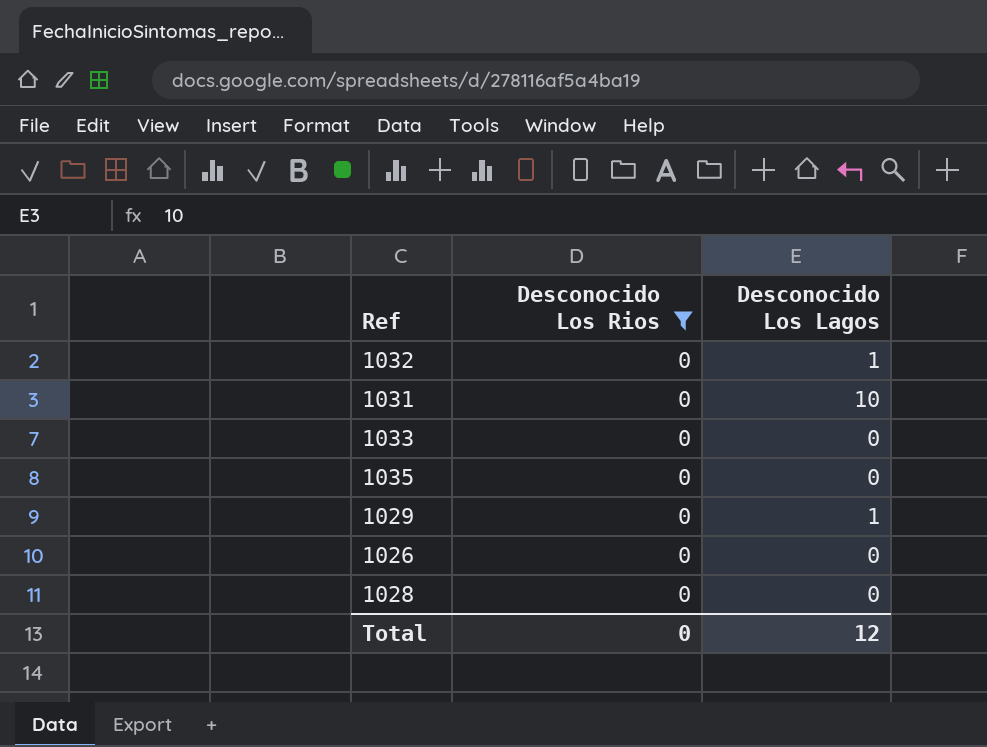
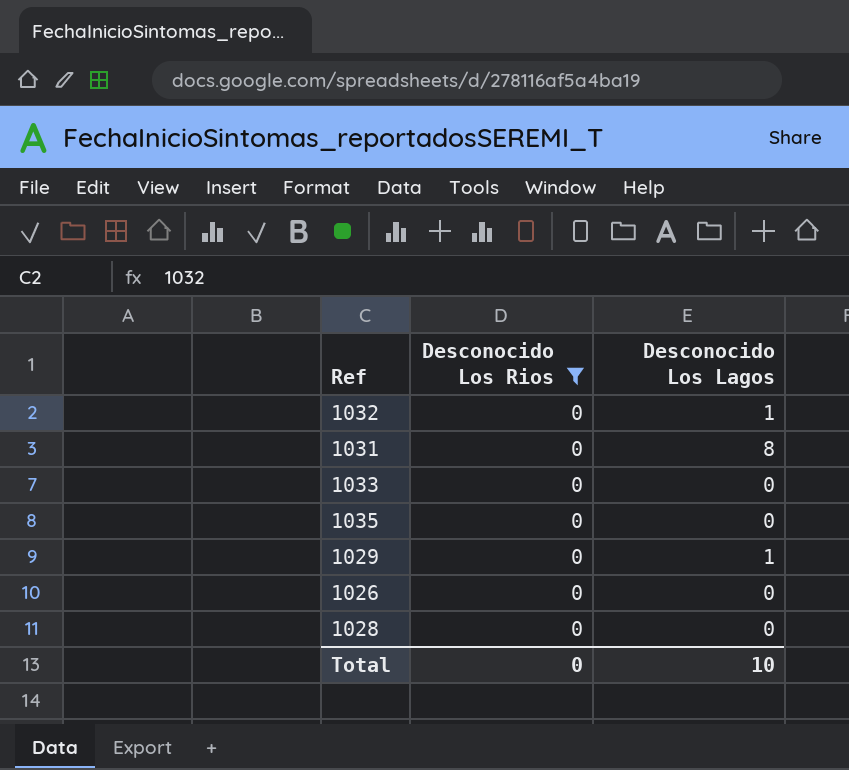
1031 | Desconocido Los Lagos: 10 -> 8
Total | Desconocido Los Lagos: 12 -> 10

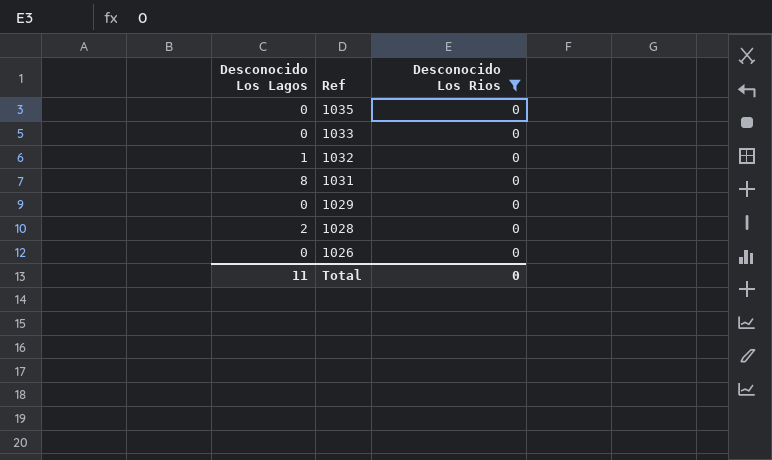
row order: none -> Ref descending
column Desconocido Los Lagos | position: 3 -> 1
1029 | Desconocido Los Lagos: 1 -> 0
1028 | Desconocido Los Lagos: 0 -> 2
Total | Desconocido Los Lagos: 10 -> 11

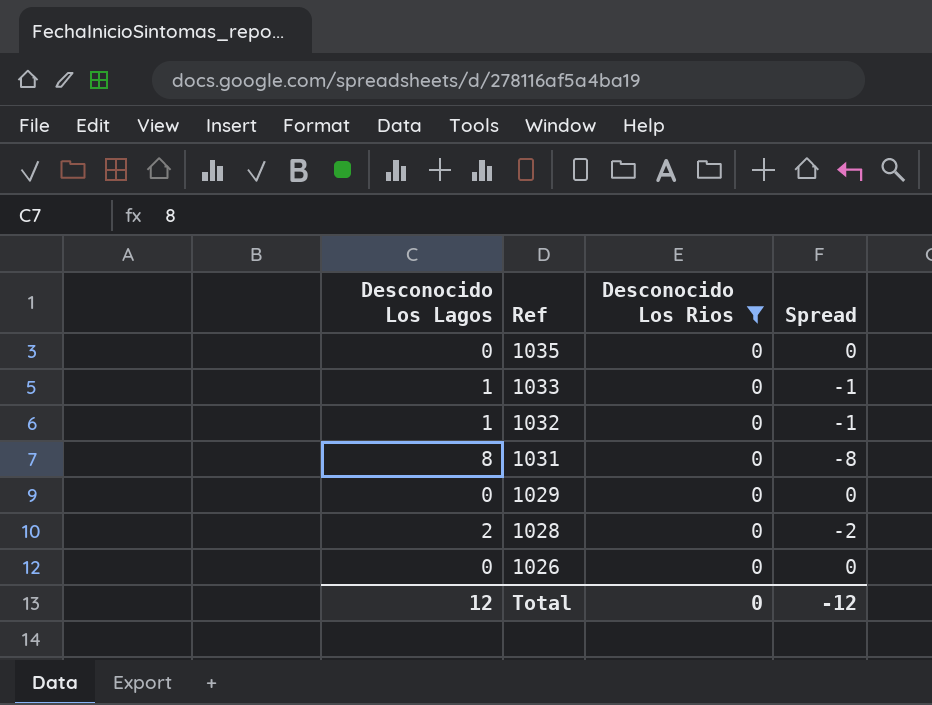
column Spread | formula: none -> [Desconocido Los Rios] - [Desconocido Los Lagos]
1033 | Desconocido Los Lagos: 0 -> 1
Total | Desconocido Los Lagos: 11 -> 12

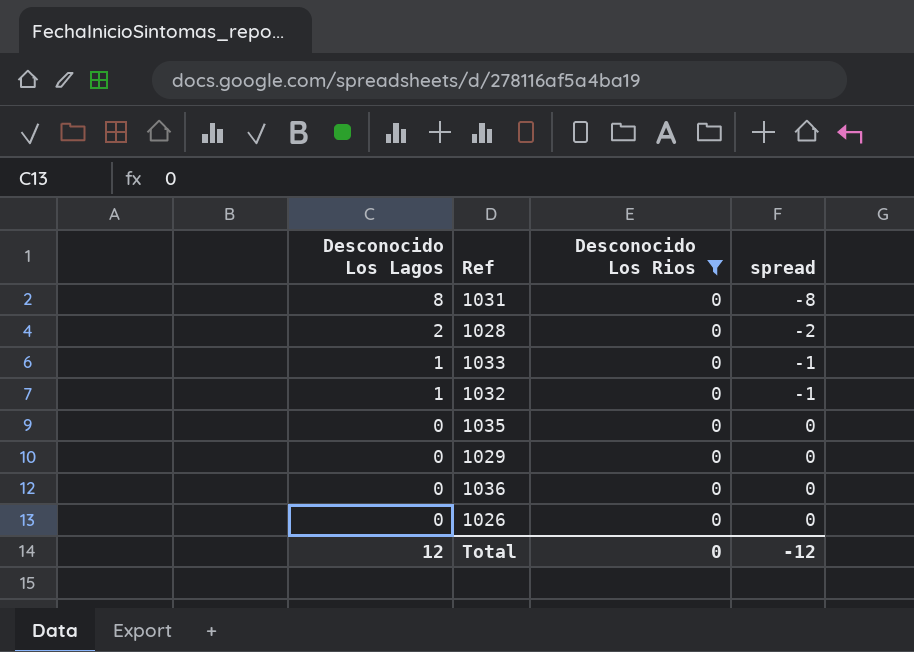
row order: Ref descending -> Desconocido Los Lagos descending
column name: Spread -> spread
row 1036: none -> 0 | 0 | 0

